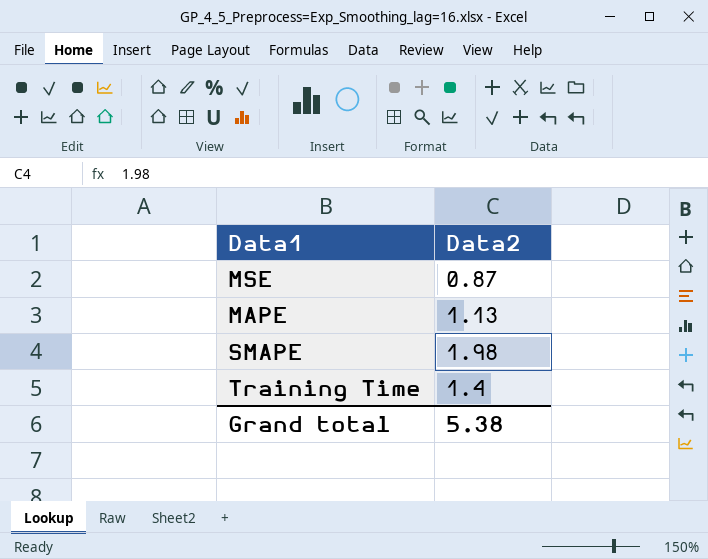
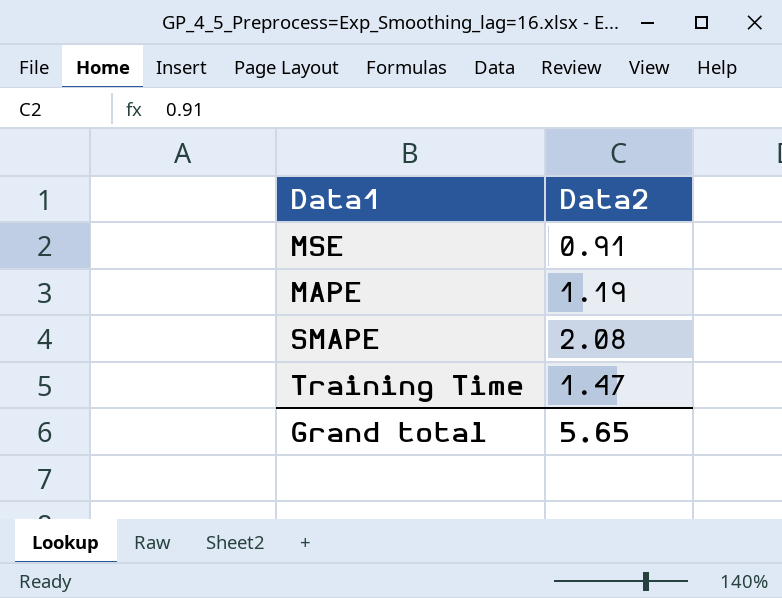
MSE | Data2: 0.87 -> 0.91
MAPE | Data2: 1.13 -> 1.19
SMAPE | Data2: 1.98 -> 2.08
Training Time | Data2: 1.4 -> 1.47
Grand total | Data2: 5.38 -> 5.65

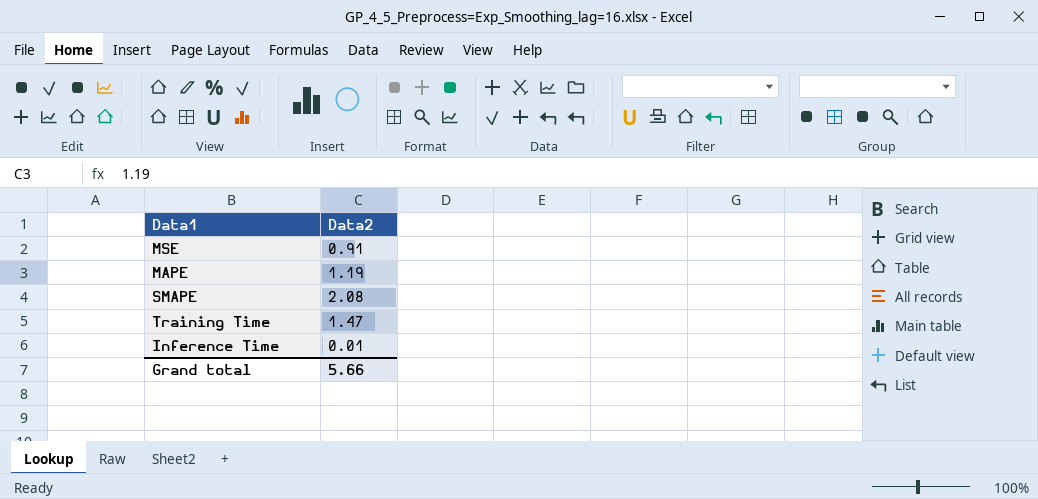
row Inference Time: none -> 0.01
Grand total | Data2: 5.65 -> 5.66

